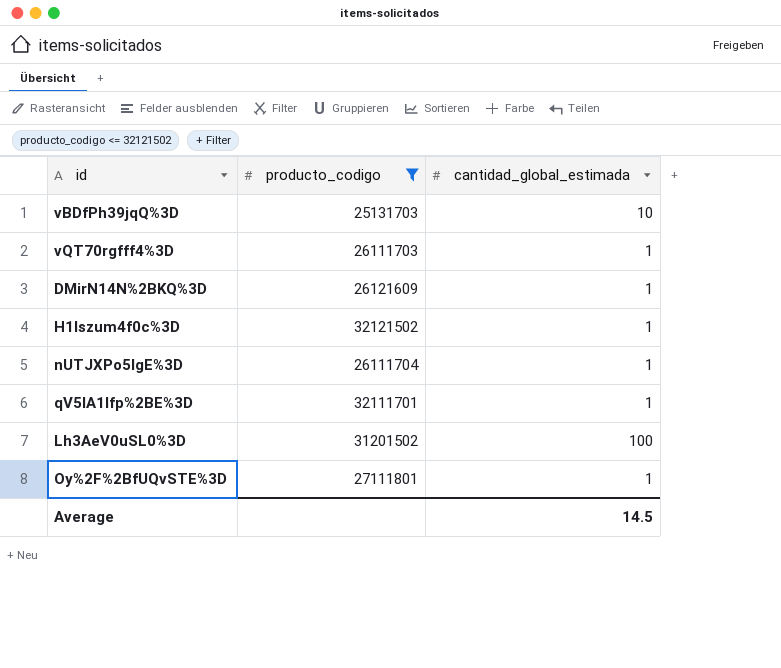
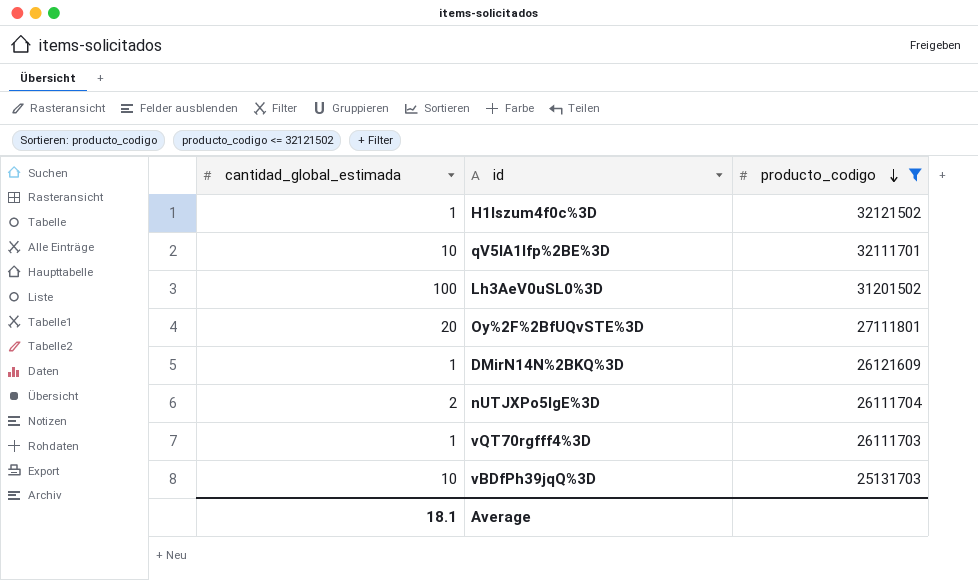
row order: none -> producto_codigo descending
column cantidad_global_estimada | position: 3 -> 1
qV5lA1Ifp%2BE%3D | cantidad_global_estimada: 1 -> 10
Oy%2F%2BfUQvSTE%3D | cantidad_global_estimada: 1 -> 20
nUTJXPo5IgE%3D | cantidad_global_estimada: 1 -> 2
Average | cantidad_global_estimada: 14.5 -> 18.1

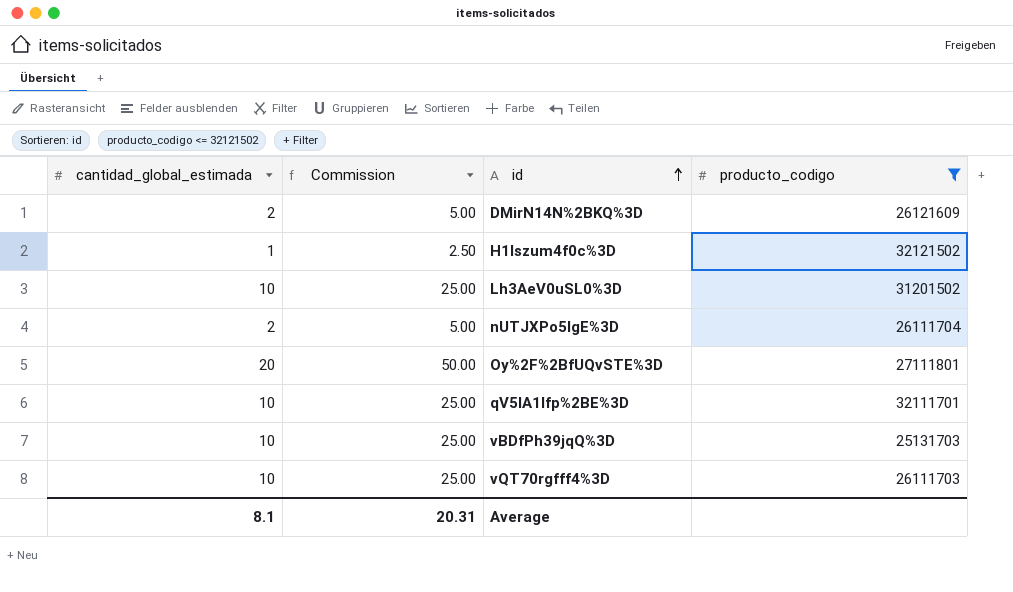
row order: producto_codigo descending -> id ascending
column Commission | formula: none -> [cantidad_global_estimada] * 2.5
DMirN14N%2BKQ%3D | cantidad_global_estimada: 1 -> 2
Lh3AeV0uSL0%3D | cantidad_global_estimada: 100 -> 10
vQT70rgfff4%3D | cantidad_global_estimada: 1 -> 10
Average | cantidad_global_estimada: 18.1 -> 8.1

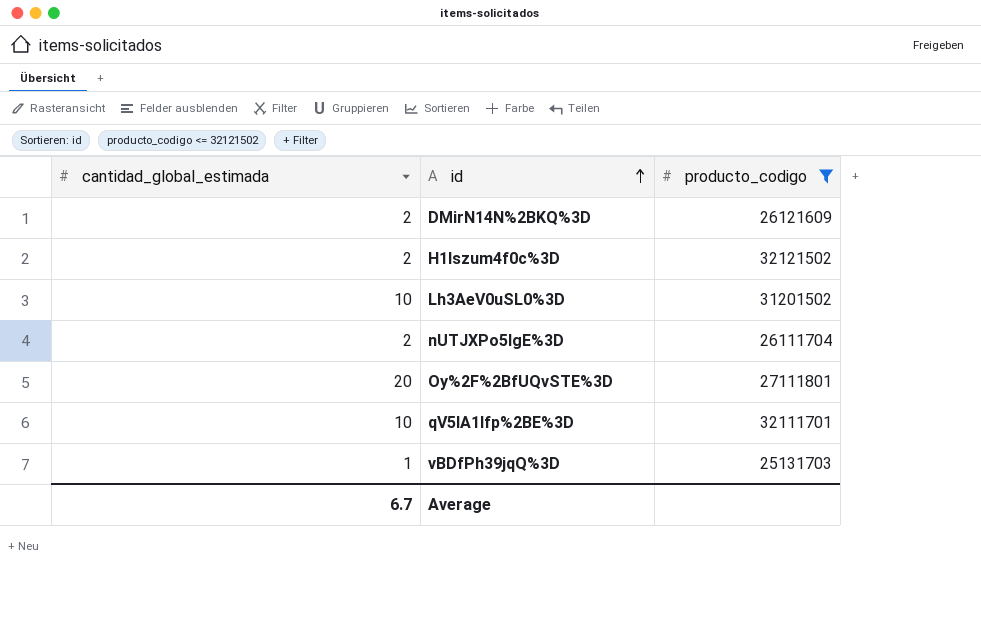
column Commission | formula: [cantidad_global_estimada] * 2.5 -> none
row vQT70rgfff4%3D: 10 | 25.00 | 26111703 -> none
H1lszum4f0c%3D | cantidad_global_estimada: 1 -> 2
vBDfPh39jqQ%3D | cantidad_global_estimada: 10 -> 1
Average | cantidad_global_estimada: 8.1 -> 6.7

